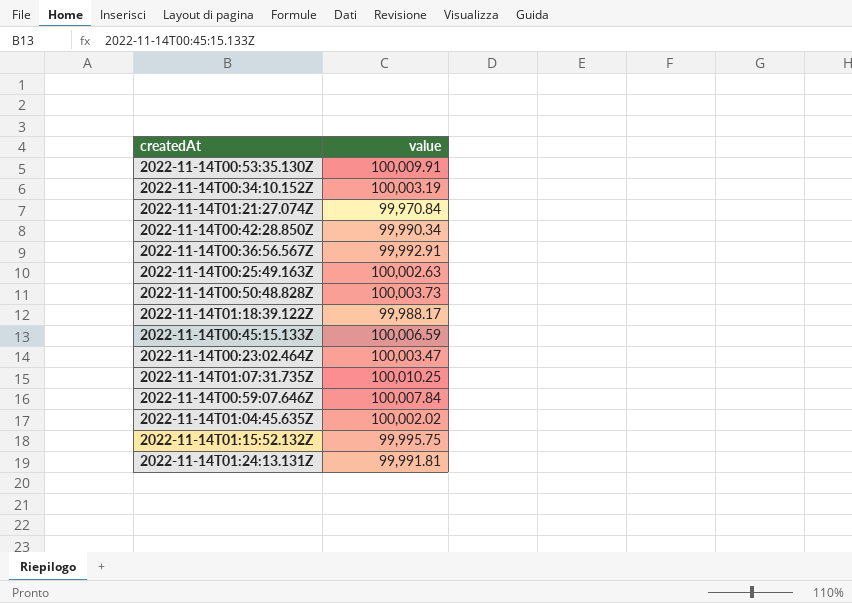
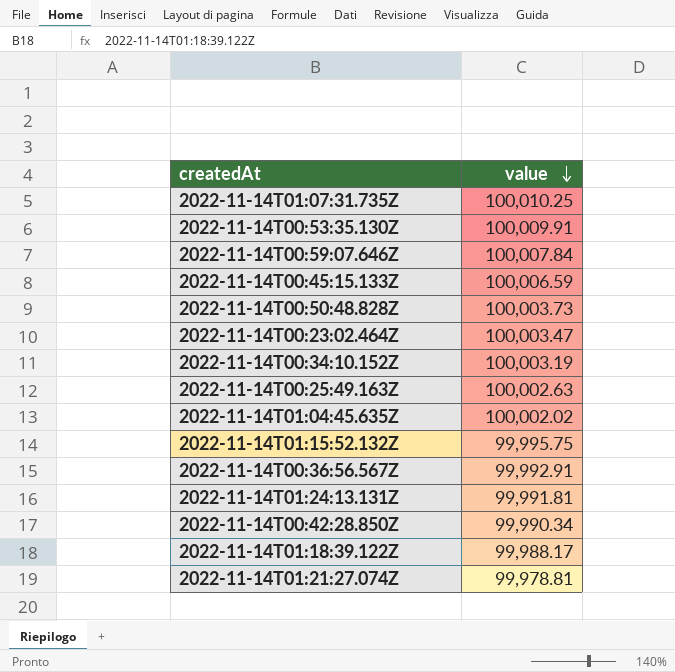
row order: none -> value descending
2022-11-14T01:21:27.074Z | value: 99,970.84 -> 99,978.81

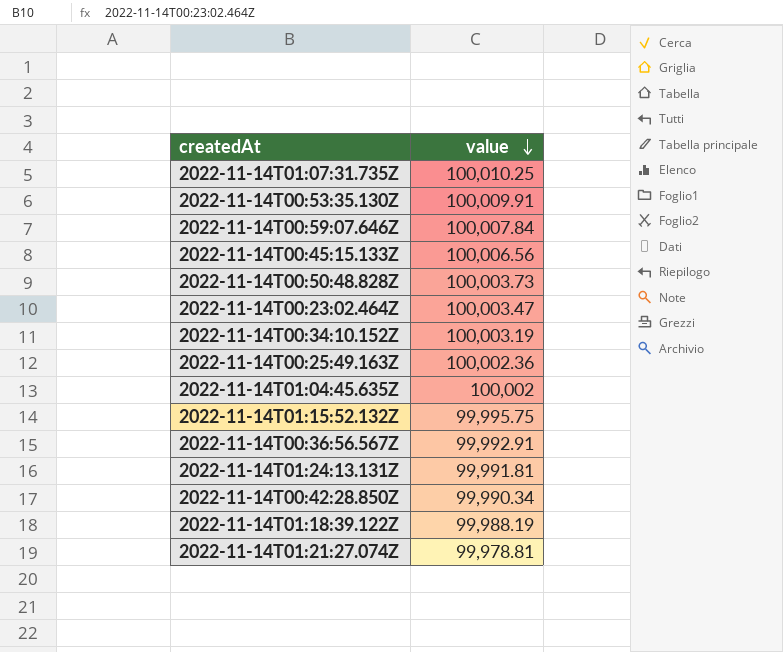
2022-11-14T00:45:15.133Z | value: 100,006.59 -> 100,006.56
2022-11-14T00:25:49.163Z | value: 100,002.63 -> 100,002.36
2022-11-14T01:04:45.635Z | value: 100,002.02 -> 100,002
2022-11-14T01:18:39.122Z | value: 99,988.17 -> 99,988.19

